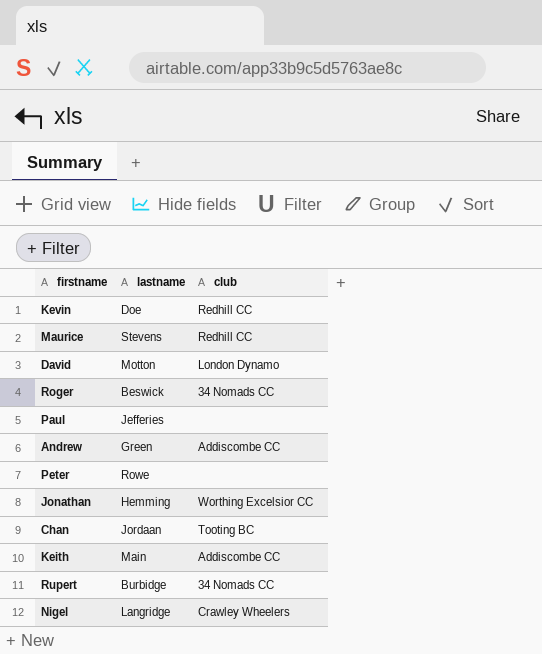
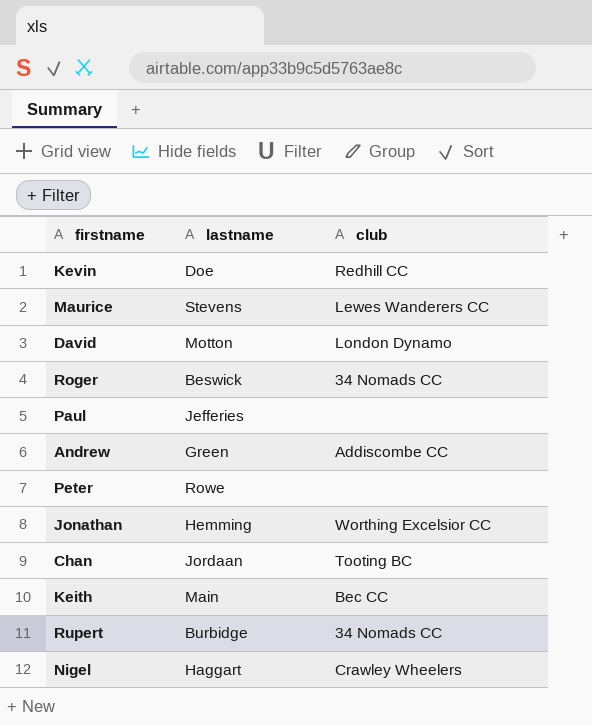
Maurice | club: Redhill CC -> Lewes Wanderers CC
Keith | club: Addiscombe CC -> Bec CC
Nigel | lastname: Langridge -> Haggart

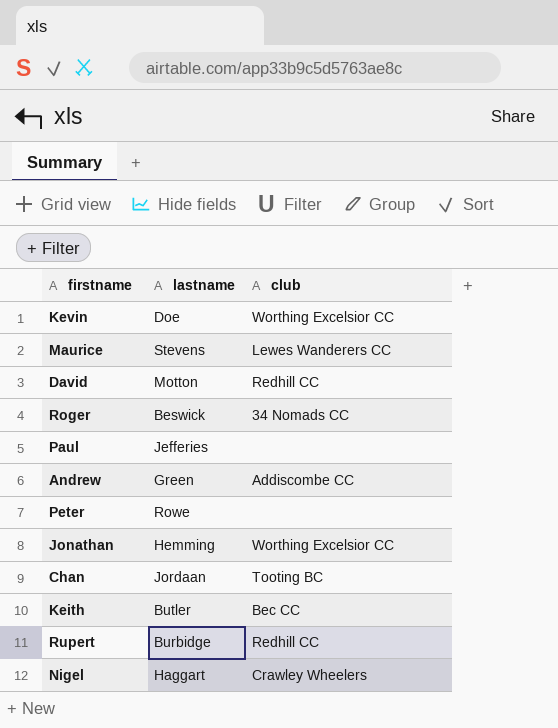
Kevin | club: Redhill CC -> Worthing Excelsior CC
David | club: London Dynamo -> Redhill CC
Keith | lastname: Main -> Butler
Rupert | club: 34 Nomads CC -> Redhill CC

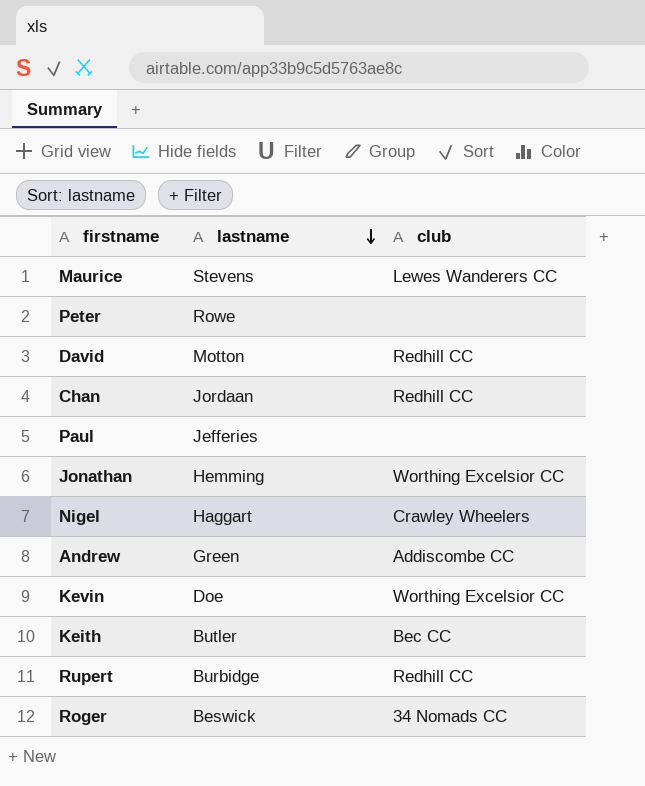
row order: none -> lastname descending
Chan | club: Tooting BC -> Redhill CC

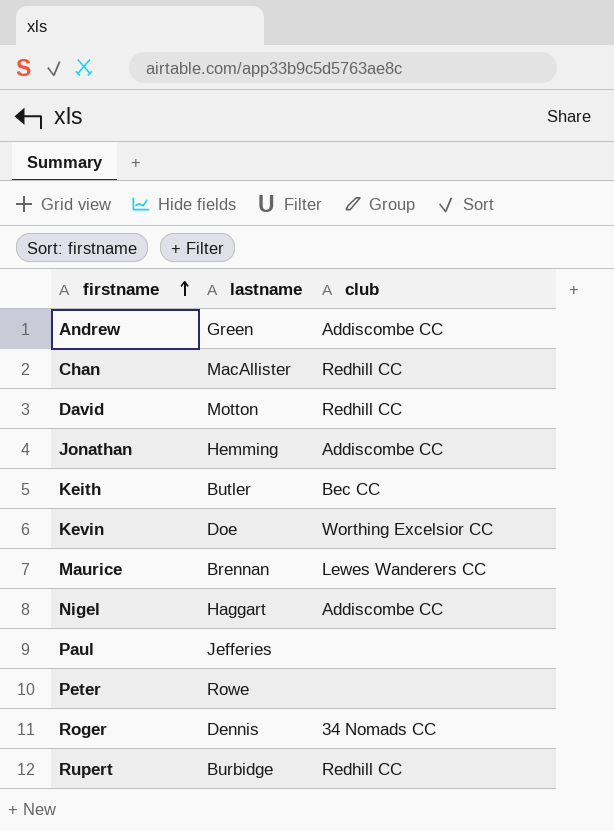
row order: lastname descending -> firstname ascending
Chan | lastname: Jordaan -> MacAllister
Jonathan | club: Worthing Excelsior CC -> Addiscombe CC
Maurice | lastname: Stevens -> Brennan
Nigel | club: Crawley Wheelers -> Addiscombe CC
Roger | lastname: Beswick -> Dennis

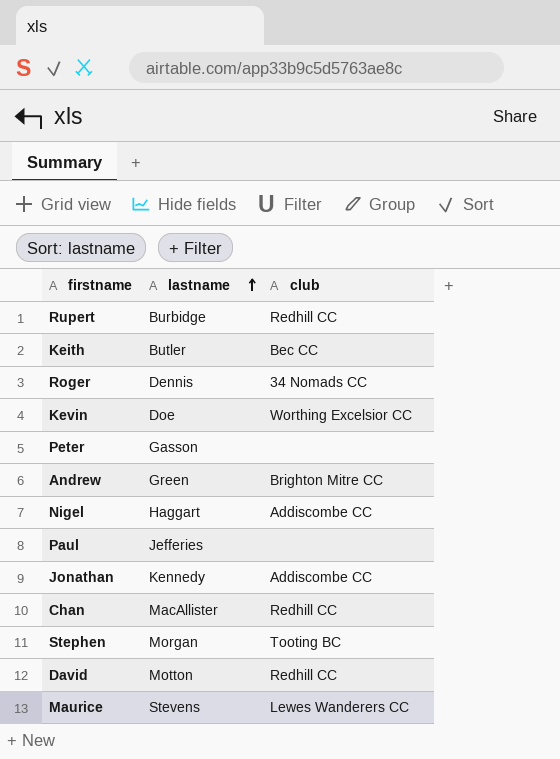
row order: firstname ascending -> lastname ascending
Peter | lastname: Rowe -> Gasson
Andrew | club: Addiscombe CC -> Brighton Mitre CC
Jonathan | lastname: Hemming -> Kennedy
row Stephen: none -> Morgan | Tooting BC
Maurice | lastname: Brennan -> Stevens

